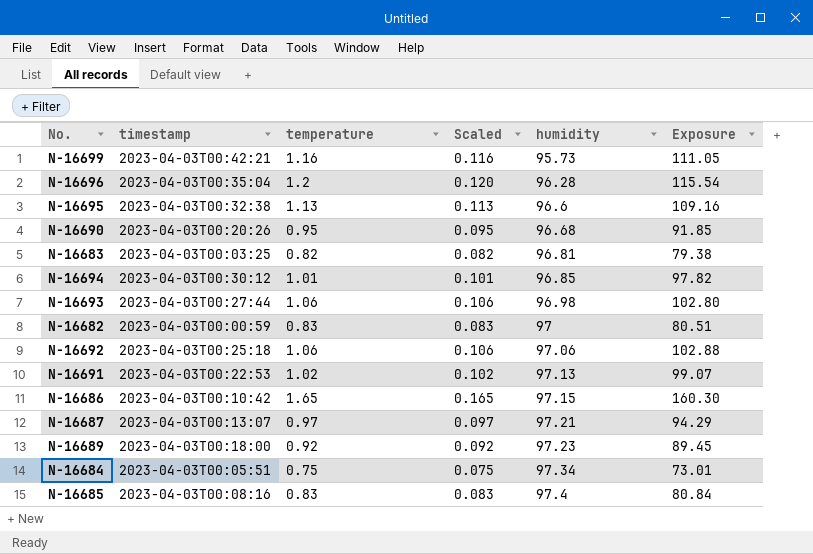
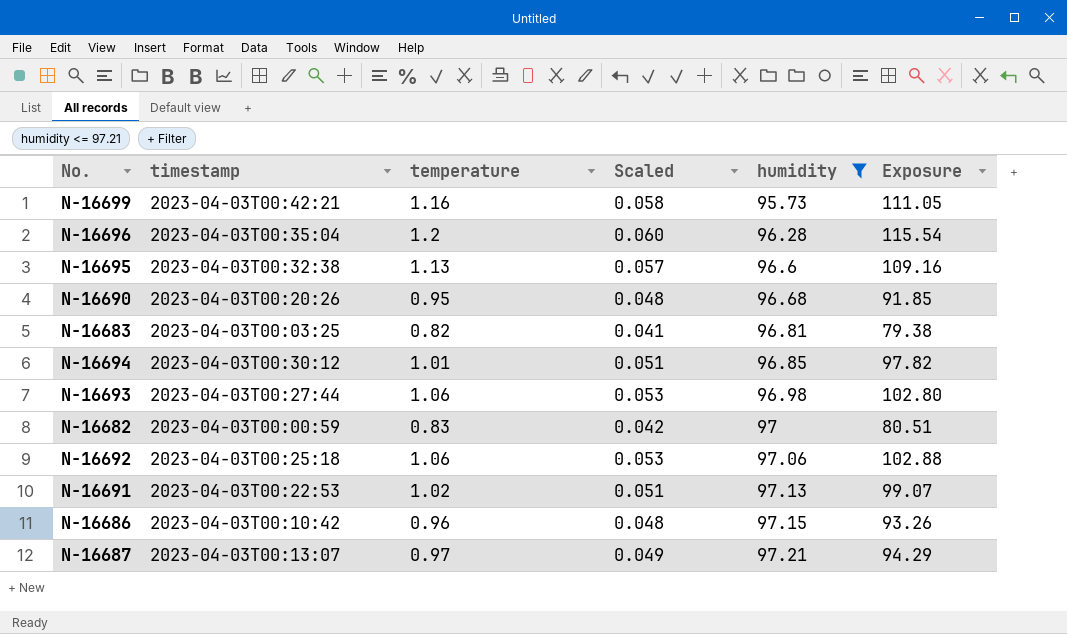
filter: none -> humidity <= 97.21
column Scaled | formula: [temperature] * 0.1 -> [temperature] * 0.05
N-16686 | temperature: 1.65 -> 0.96
N-16686 | Exposure: 160.30 -> 93.26

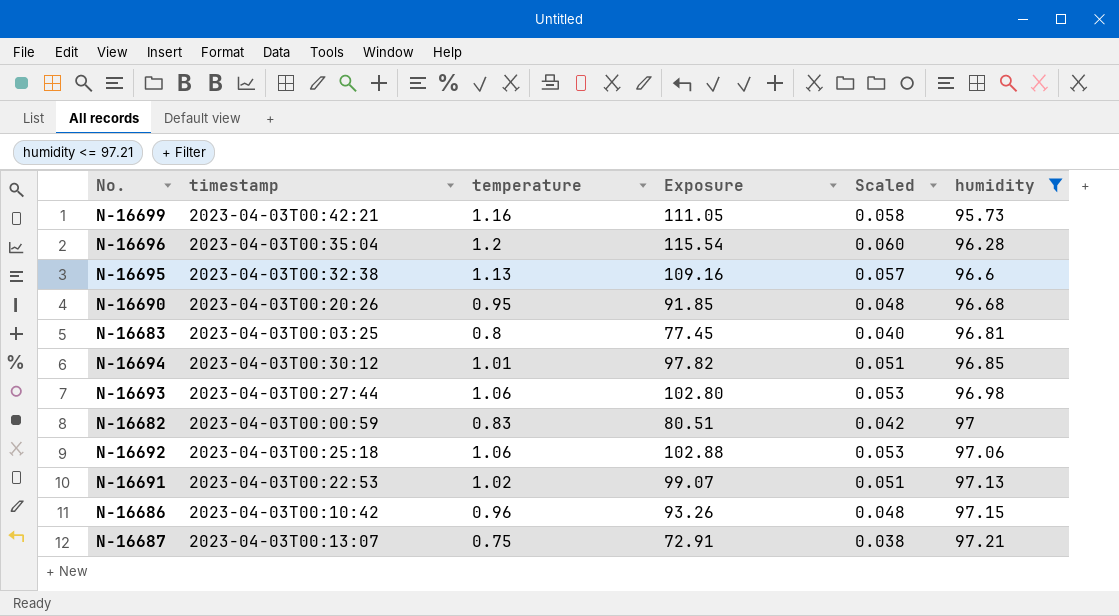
column Exposure | position: 6 -> 4
N-16683 | temperature: 0.82 -> 0.8
N-16683 | Exposure: 79.38 -> 77.45
N-16683 | Scaled: 0.041 -> 0.040
N-16687 | temperature: 0.97 -> 0.75
N-16687 | Exposure: 94.29 -> 72.91
N-16687 | Scaled: 0.049 -> 0.038

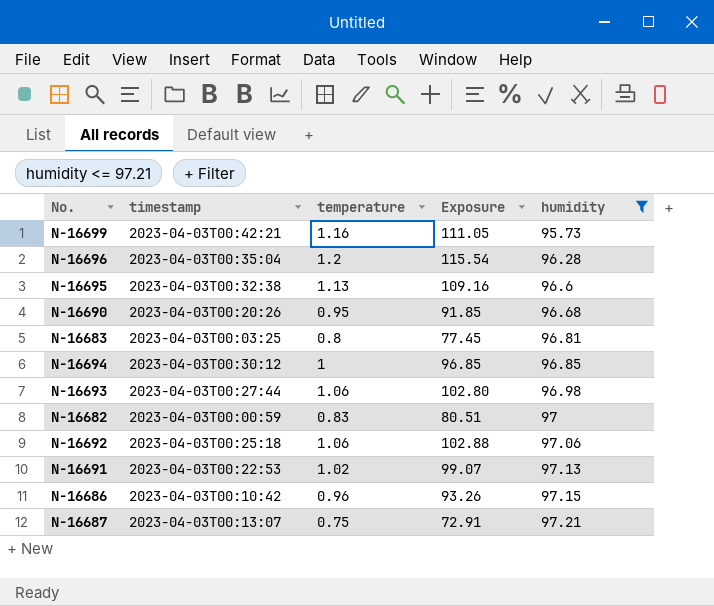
column Scaled | formula: [temperature] * 0.05 -> none
N-16694 | temperature: 1.01 -> 1
N-16694 | Exposure: 97.82 -> 96.85

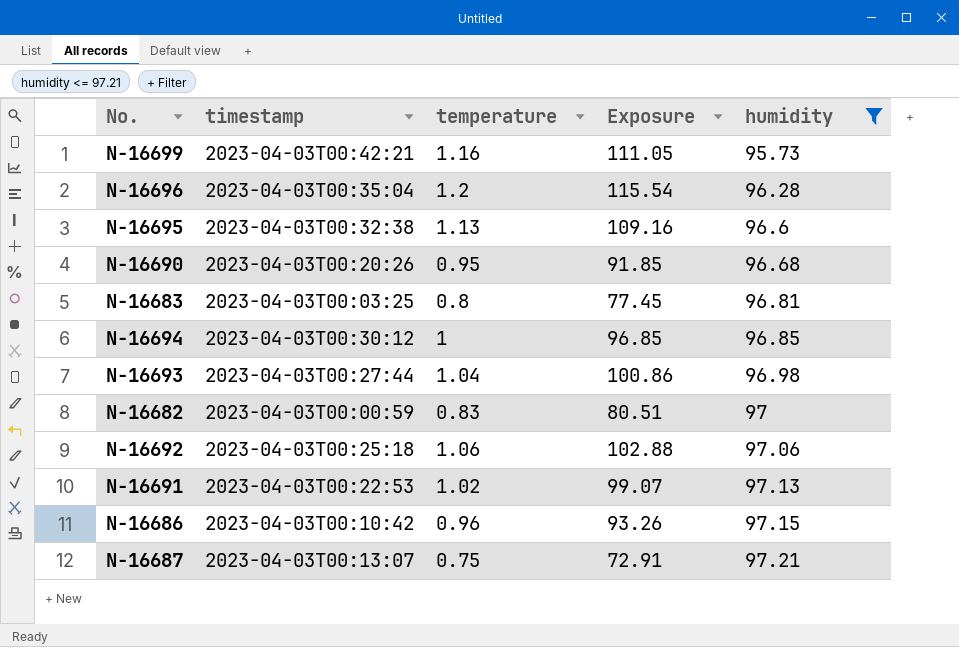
N-16693 | temperature: 1.06 -> 1.04
N-16693 | Exposure: 102.80 -> 100.86

